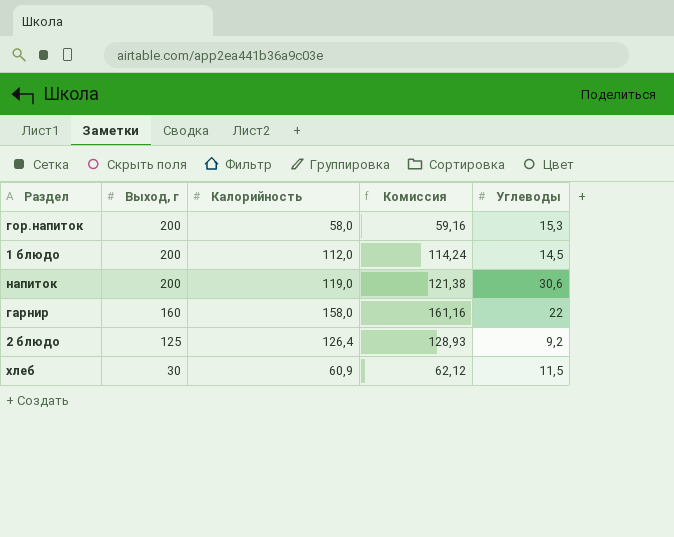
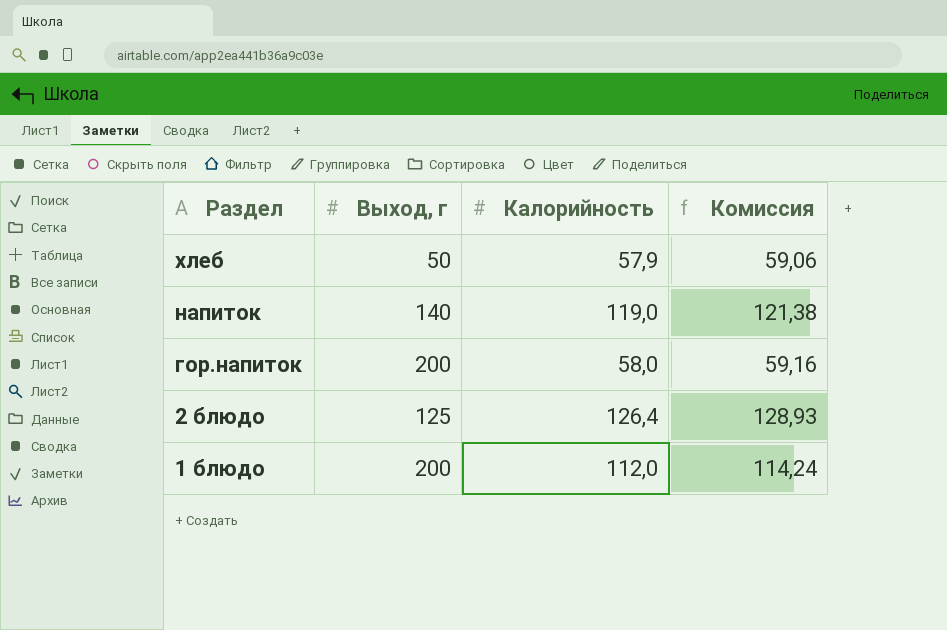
row order: Выход, г descending -> Раздел descending
column Углеводы | position: 5 -> none
row гарнир: 160 | 158,0 | 161,16 | 22 -> none
хлеб | Выход, г: 30 -> 50
хлеб | Калорийность: 60,9 -> 57,9
хлеб | Комиссия: 62,12 -> 59,06
напиток | Выход, г: 200 -> 140

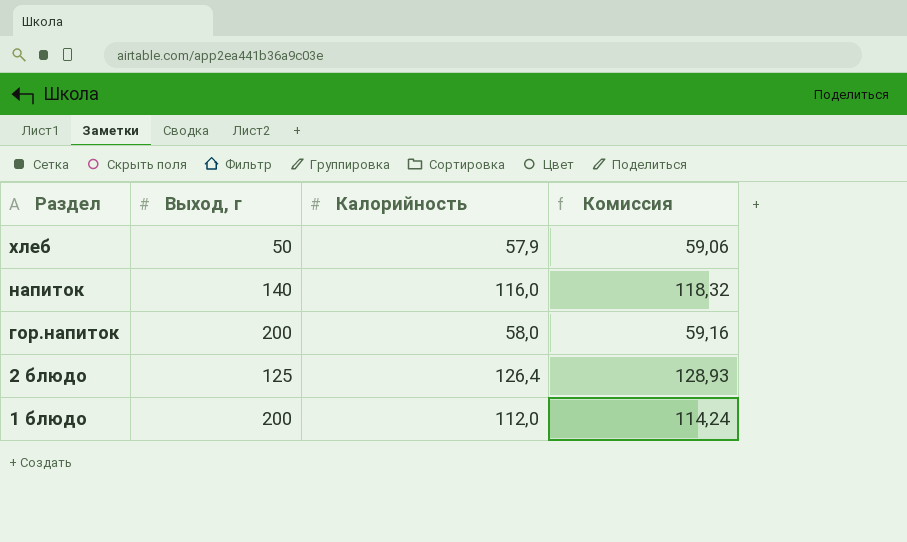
напиток | Калорийность: 119,0 -> 116,0
напиток | Комиссия: 121,38 -> 118,32

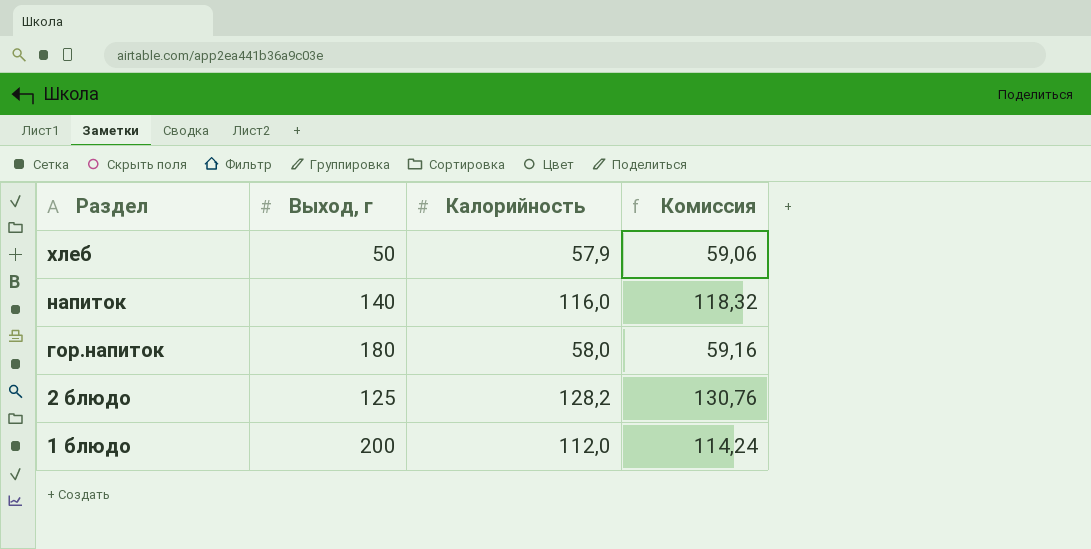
гор.напиток | Выход, г: 200 -> 180
2 блюдо | Калорийность: 126,4 -> 128,2
2 блюдо | Комиссия: 128,93 -> 130,76

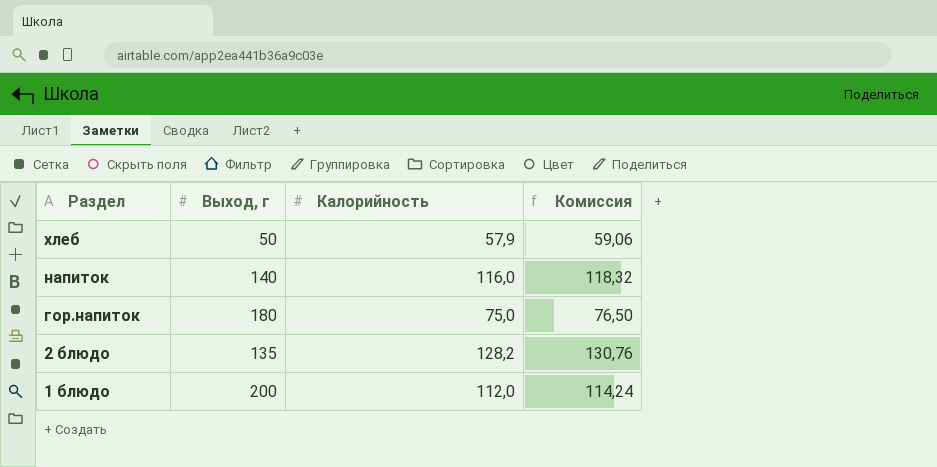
гор.напиток | Калорийность: 58,0 -> 75,0
гор.напиток | Комиссия: 59,16 -> 76,50
2 блюдо | Выход, г: 125 -> 135

